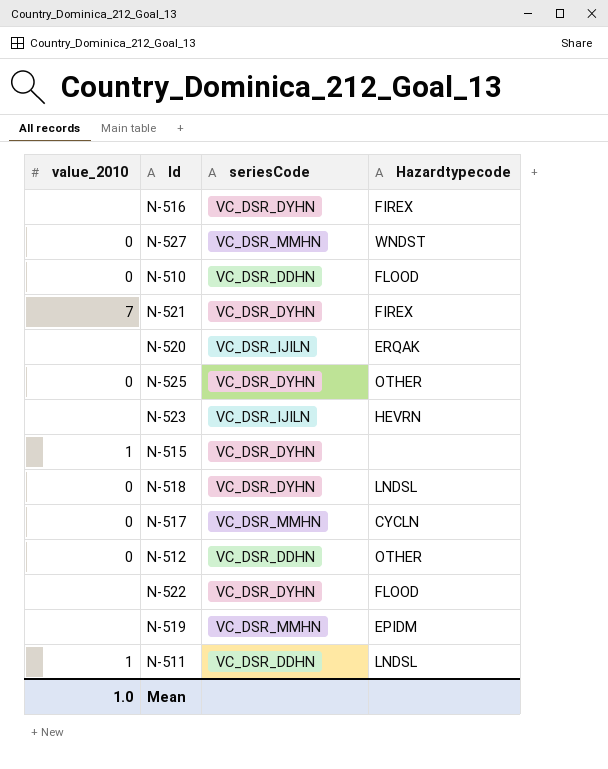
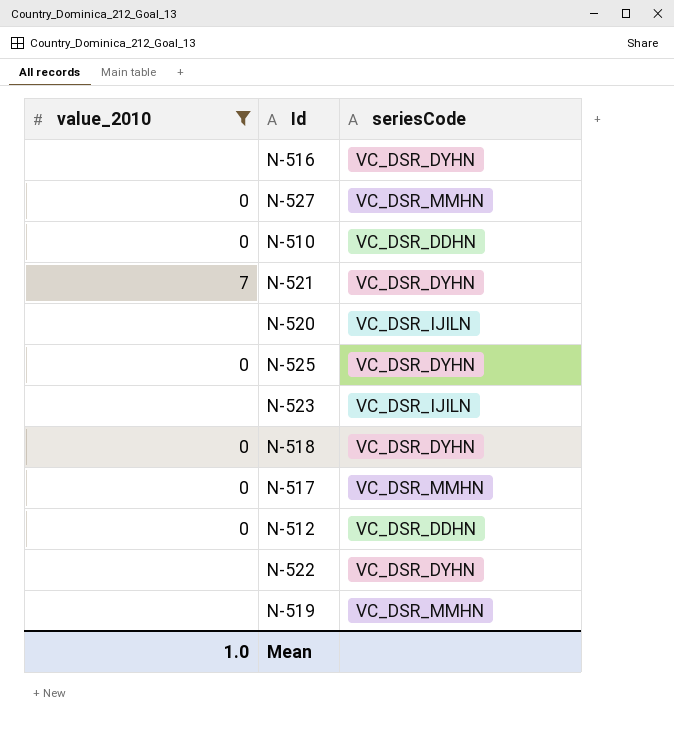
filter: none -> value_2010 != 1
column Hazardtypecode | position: 4 -> none

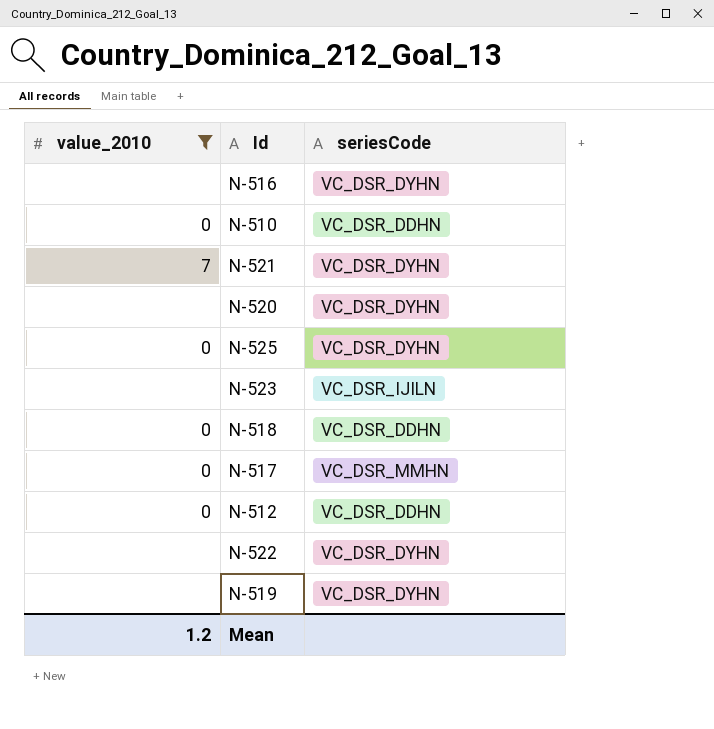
row N-527: 0 | VC_DSR_MMHN -> none
N-520 | seriesCode: VC_DSR_IJILN -> VC_DSR_DYHN
N-518 | seriesCode: VC_DSR_DYHN -> VC_DSR_DDHN
N-519 | seriesCode: VC_DSR_MMHN -> VC_DSR_DYHN
Mean | value_2010: 1.0 -> 1.2

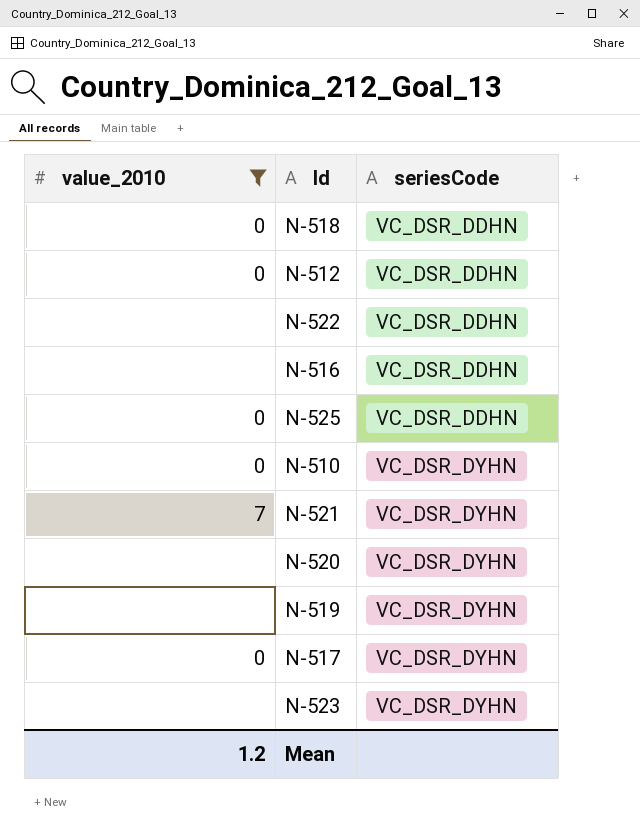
row order: none -> seriesCode ascending
N-522 | seriesCode: VC_DSR_DYHN -> VC_DSR_DDHN
N-516 | seriesCode: VC_DSR_DYHN -> VC_DSR_DDHN
N-525 | seriesCode: VC_DSR_DYHN -> VC_DSR_DDHN
N-510 | seriesCode: VC_DSR_DDHN -> VC_DSR_DYHN
N-517 | seriesCode: VC_DSR_MMHN -> VC_DSR_DYHN
N-523 | seriesCode: VC_DSR_IJILN -> VC_DSR_DYHN

